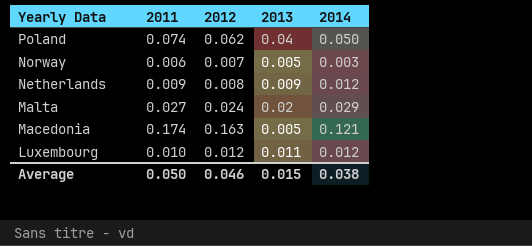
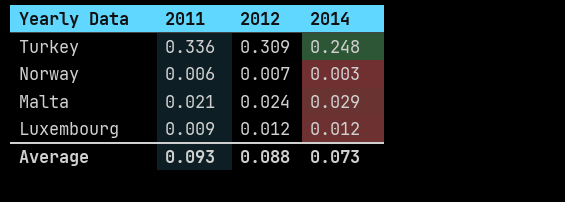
column 2013 | position: 4 -> none
row Poland: 0.074 | 0.062 | 0.04 | 0.050 -> none
row Netherlands: 0.009 | 0.008 | 0.009 | 0.012 -> none
row Macedonia: 0.174 | 0.163 | 0.005 | 0.121 -> none
row Turkey: none -> 0.336 | 0.309 | 0.248
Malta | 2011: 0.027 -> 0.021
Luxembourg | 2011: 0.010 -> 0.009
Average | 2011: 0.050 -> 0.093
Average | 2012: 0.046 -> 0.088
Average | 2014: 0.038 -> 0.073

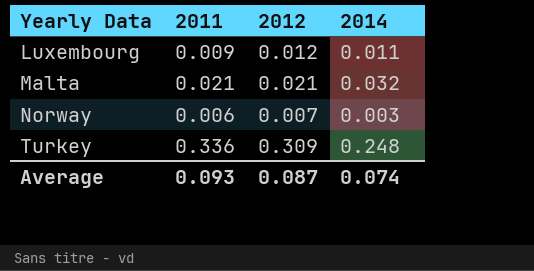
row order: Yearly Data descending -> Yearly Data ascending
Luxembourg | 2014: 0.012 -> 0.011
Malta | 2012: 0.024 -> 0.021
Malta | 2014: 0.029 -> 0.032
Average | 2012: 0.088 -> 0.087
Average | 2014: 0.073 -> 0.074

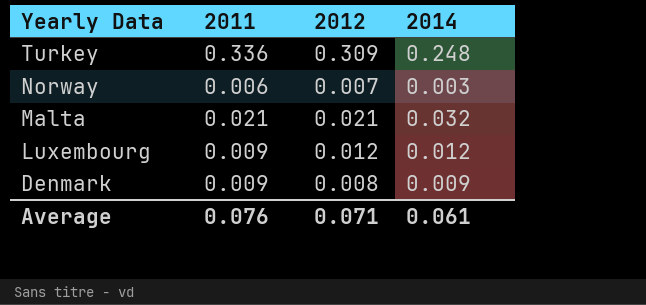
row order: Yearly Data ascending -> Yearly Data descending
Luxembourg | 2014: 0.011 -> 0.012
row Denmark: none -> 0.009 | 0.008 | 0.009
Average | 2011: 0.093 -> 0.076
Average | 2012: 0.087 -> 0.071
Average | 2014: 0.074 -> 0.061

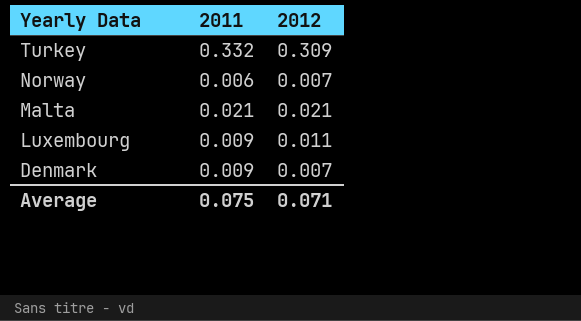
column 2014 | position: 4 -> none
Turkey | 2011: 0.336 -> 0.332
Luxembourg | 2012: 0.012 -> 0.011
Denmark | 2012: 0.008 -> 0.007
Average | 2011: 0.076 -> 0.075

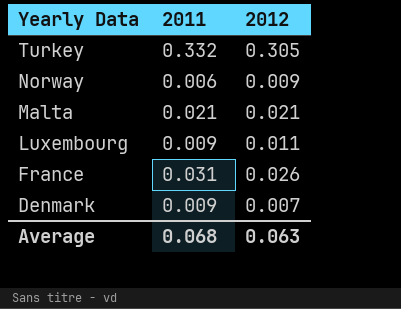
Turkey | 2012: 0.309 -> 0.305
Norway | 2012: 0.007 -> 0.009
row France: none -> 0.031 | 0.026
Average | 2011: 0.075 -> 0.068
Average | 2012: 0.071 -> 0.063

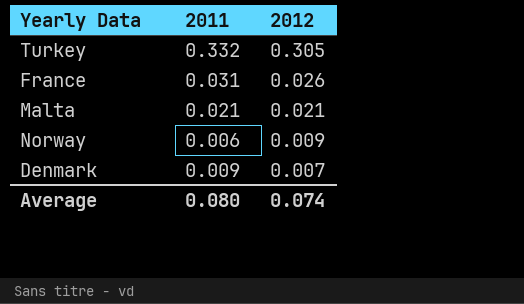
row order: Yearly Data descending -> 2012 descending
row Luxembourg: 0.009 | 0.011 -> none
Average | 2011: 0.068 -> 0.080
Average | 2012: 0.063 -> 0.074

